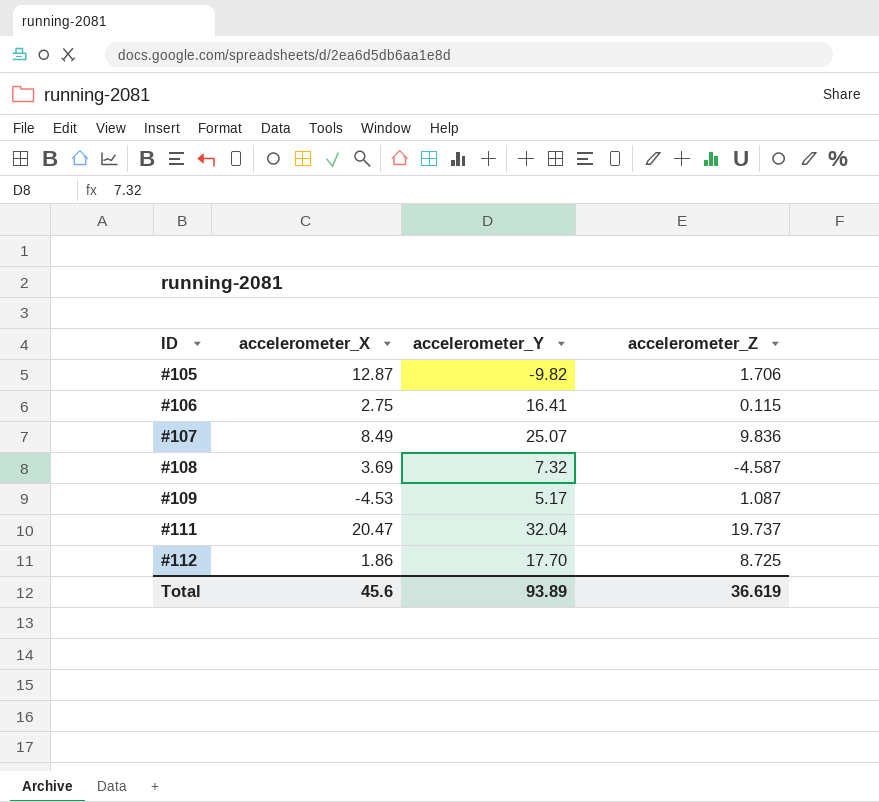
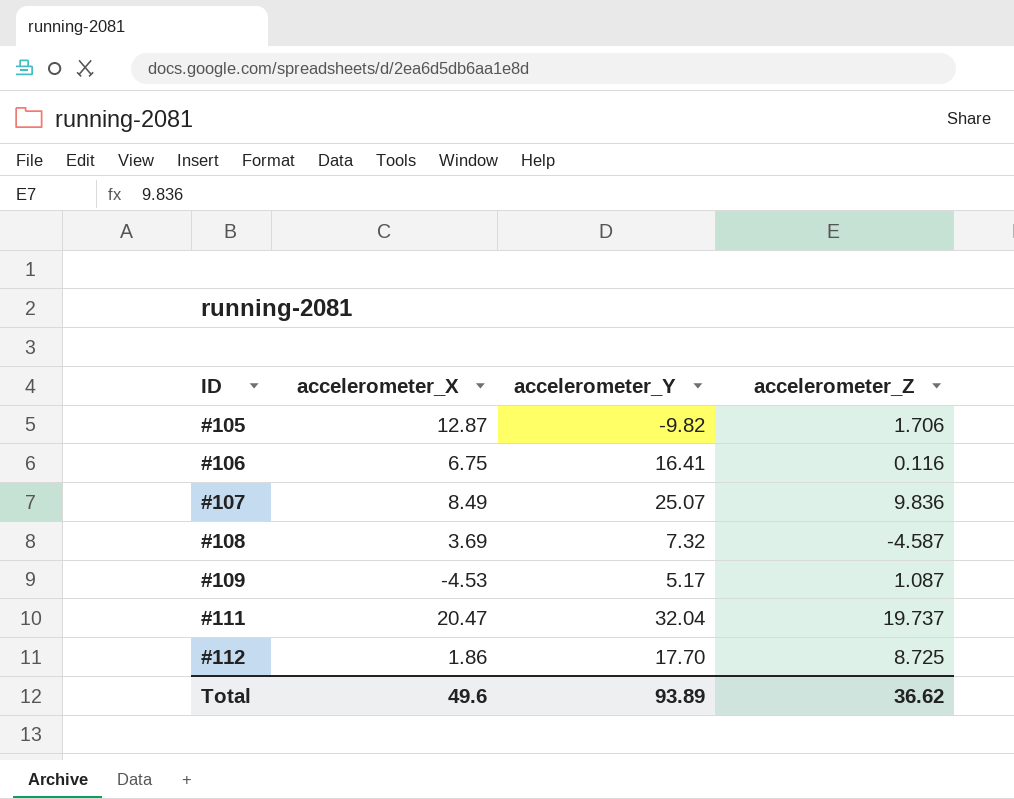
#106 | accelerometer_X: 2.75 -> 6.75
#106 | accelerometer_Z: 0.115 -> 0.116
Total | accelerometer_X: 45.6 -> 49.6
Total | accelerometer_Z: 36.619 -> 36.62

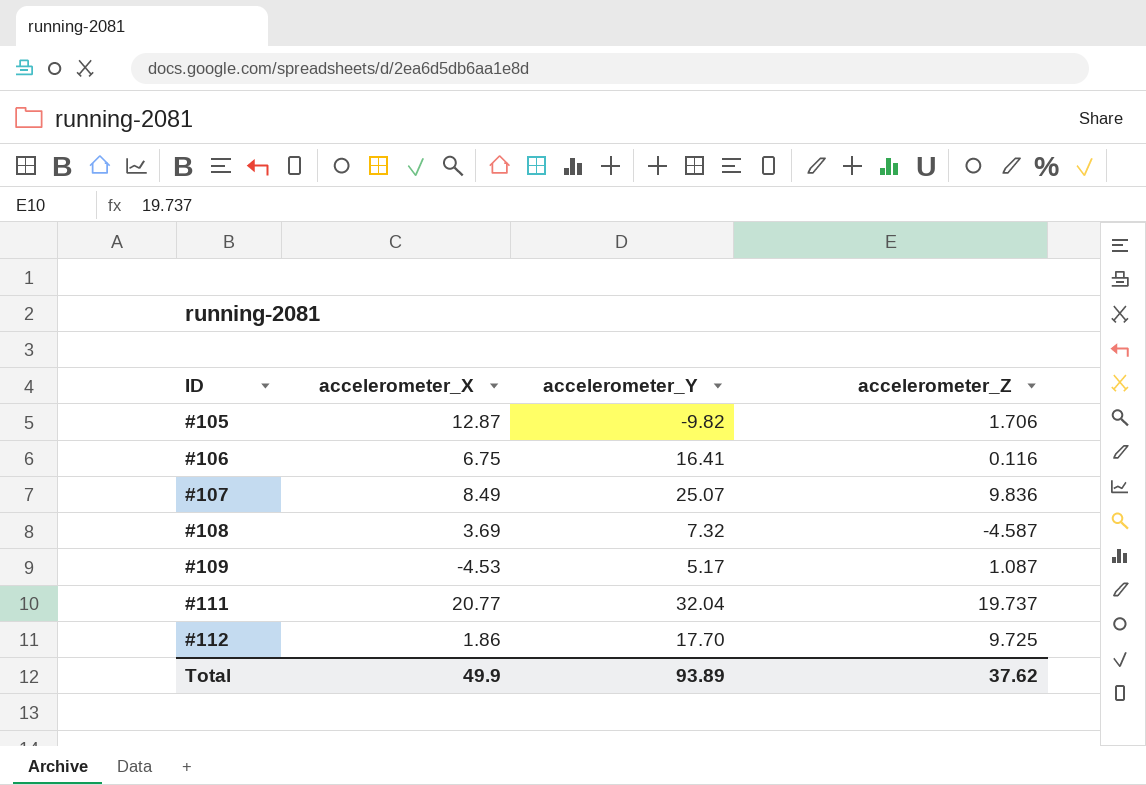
#111 | accelerometer_X: 20.47 -> 20.77
#112 | accelerometer_Z: 8.725 -> 9.725
Total | accelerometer_X: 49.6 -> 49.9
Total | accelerometer_Z: 36.62 -> 37.62

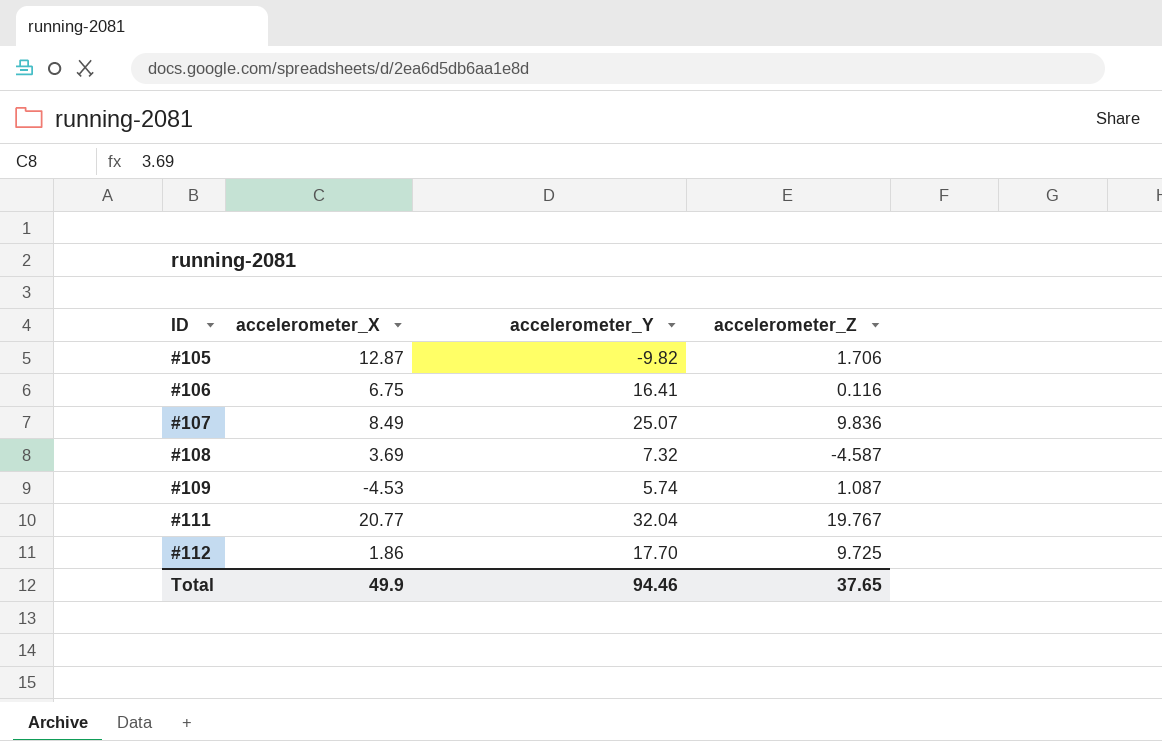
#109 | accelerometer_Y: 5.17 -> 5.74
#111 | accelerometer_Z: 19.737 -> 19.767
Total | accelerometer_Y: 93.89 -> 94.46
Total | accelerometer_Z: 37.62 -> 37.65

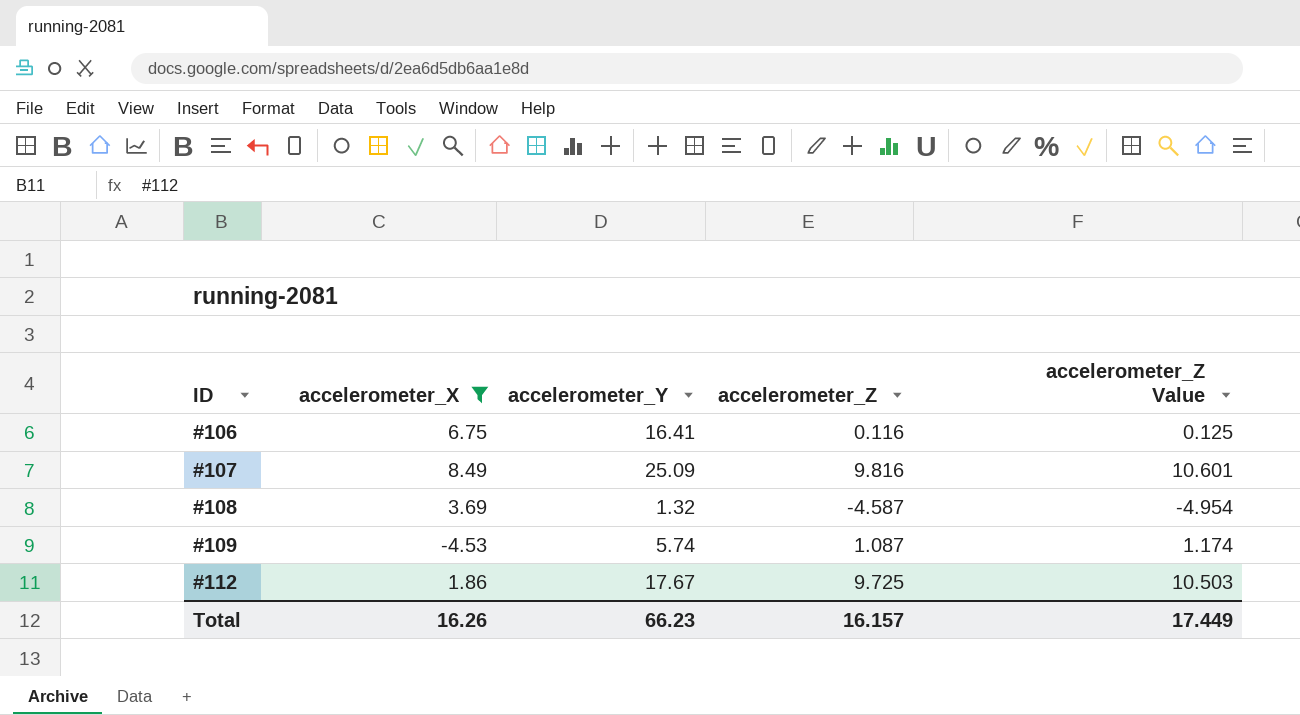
filter: none -> accelerometer_X <= 8.49
column accelerometer_Z Value | formula: none -> [accelerometer_Z] * 1.08
#107 | accelerometer_Y: 25.07 -> 25.09
#107 | accelerometer_Z: 9.836 -> 9.816
#108 | accelerometer_Y: 7.32 -> 1.32
#112 | accelerometer_Y: 17.70 -> 17.67
Total | accelerometer_X: 49.9 -> 16.26
Total | accelerometer_Y: 94.46 -> 66.23
Total | accelerometer_Z: 37.65 -> 16.157

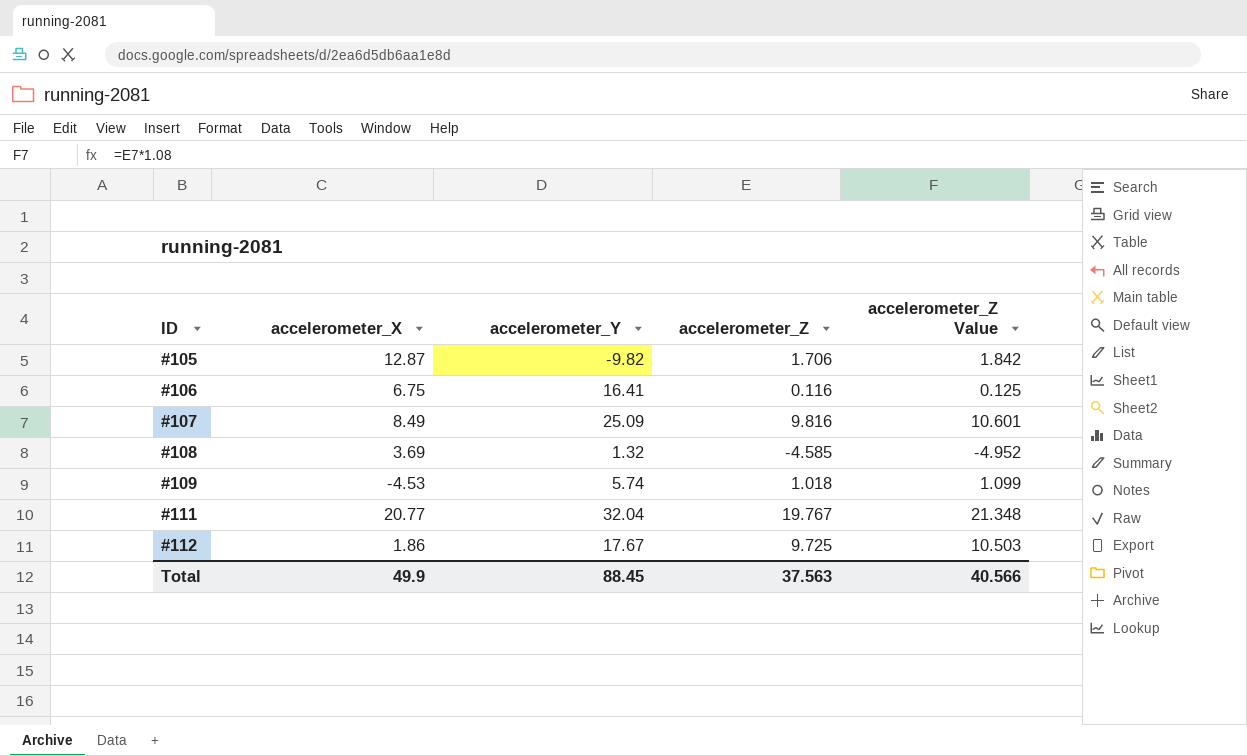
filter: accelerometer_X <= 8.49 -> none
#108 | accelerometer_Z: -4.587 -> -4.585
#108 | accelerometer_Z Value: -4.954 -> -4.952
#109 | accelerometer_Z: 1.087 -> 1.018
#109 | accelerometer_Z Value: 1.174 -> 1.099
Total | accelerometer_X: 16.26 -> 49.9
Total | accelerometer_Y: 66.23 -> 88.45
Total | accelerometer_Z: 16.157 -> 37.563
Total | accelerometer_Z Value: 17.449 -> 40.566

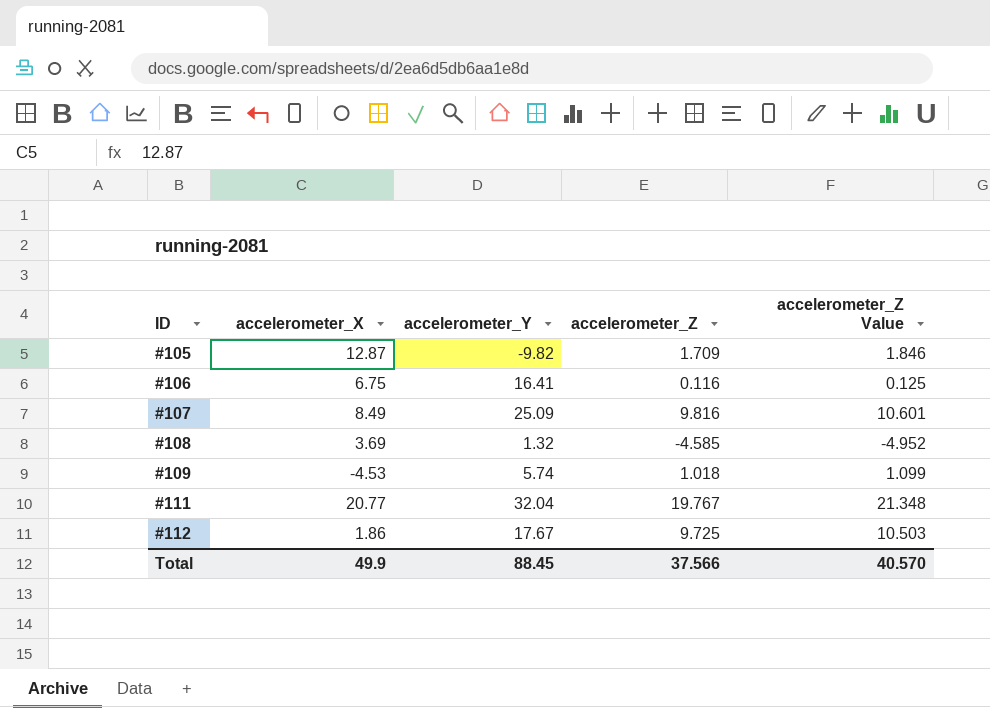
#105 | accelerometer_Z: 1.706 -> 1.709
#105 | accelerometer_Z Value: 1.842 -> 1.846
Total | accelerometer_Z: 37.563 -> 37.566
Total | accelerometer_Z Value: 40.566 -> 40.570

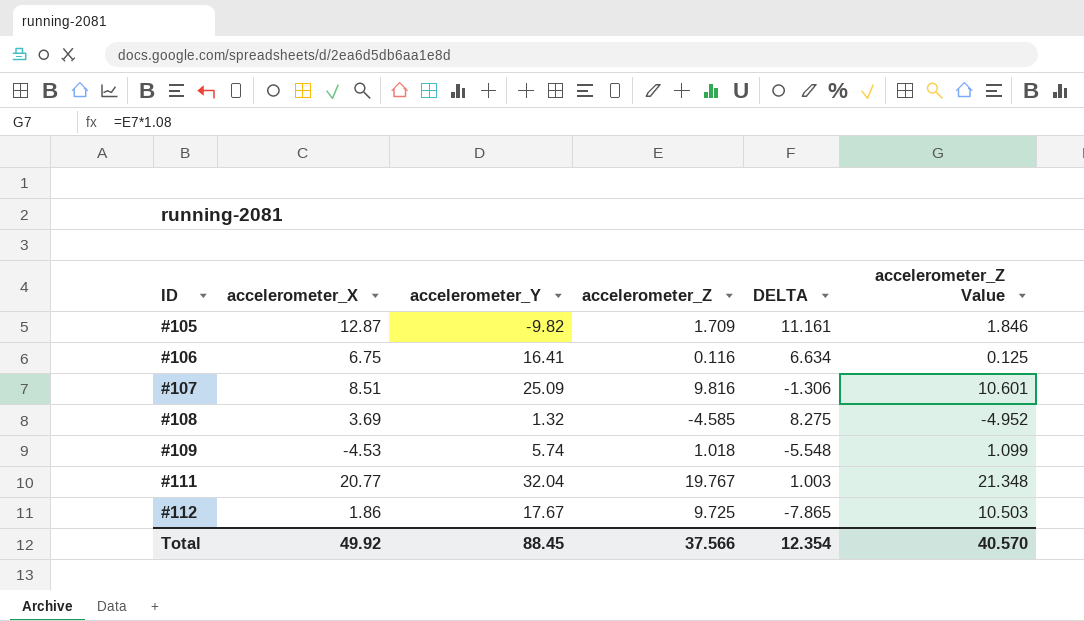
column DELTA | formula: none -> [accelerometer_X] - [accelerometer_Z]
#107 | accelerometer_X: 8.49 -> 8.51
Total | accelerometer_X: 49.9 -> 49.92

